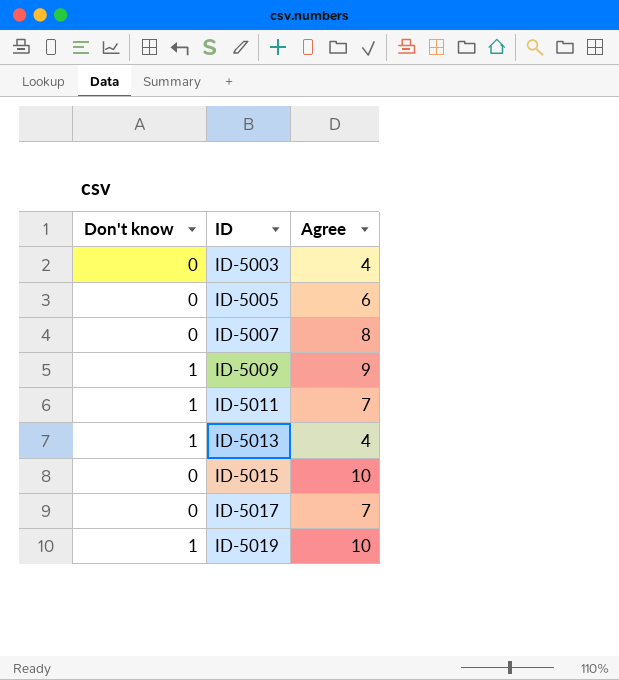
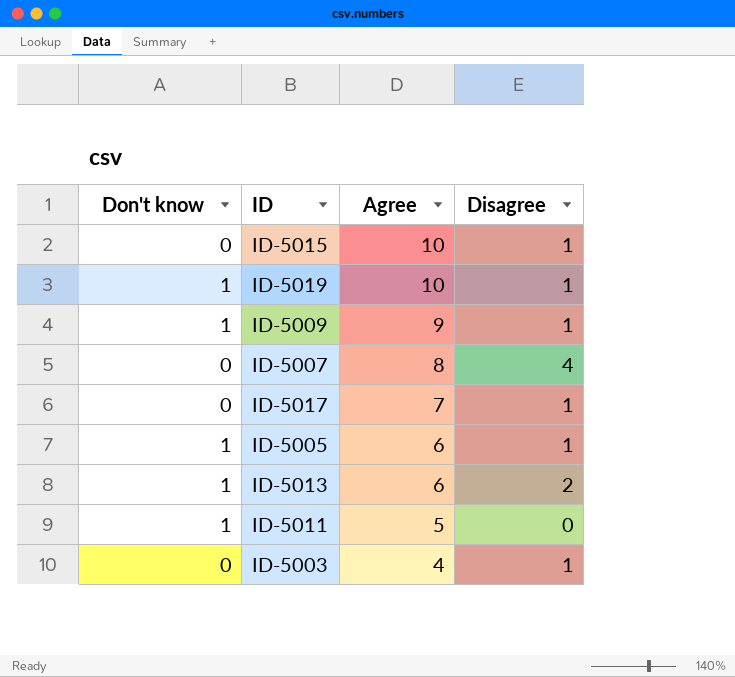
row order: ID ascending -> Agree descending
column Disagree | position: none -> 4
ID-5005 | Don't know: 0 -> 1
ID-5013 | Agree: 4 -> 6
ID-5011 | Agree: 7 -> 5

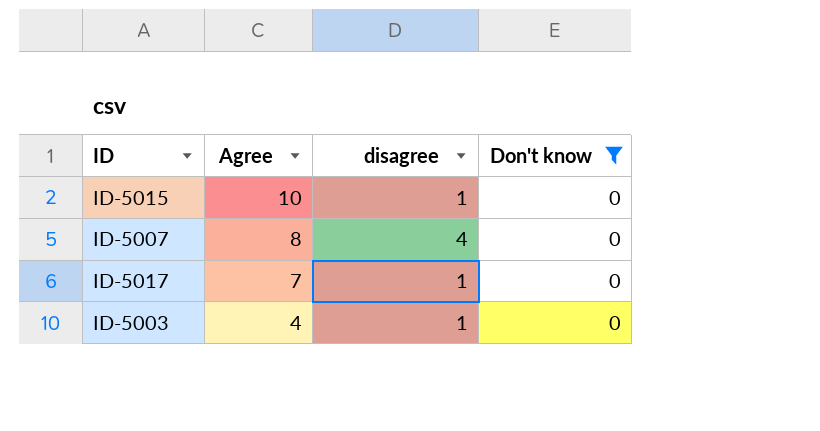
filter: none -> Don't know = 0
column name: Disagree -> disagree
column Don't know | position: 1 -> 4

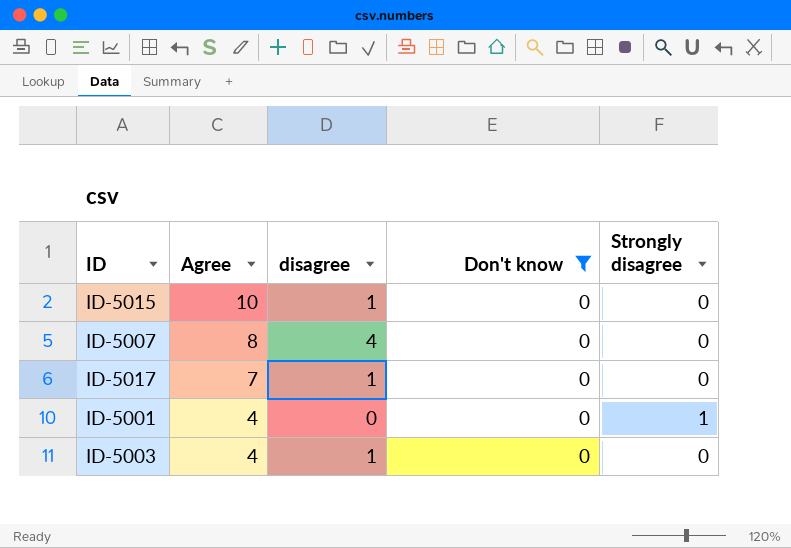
column Strongly disagree | position: none -> 5
row ID-5001: none -> 4 | 0 | 0 | 1

